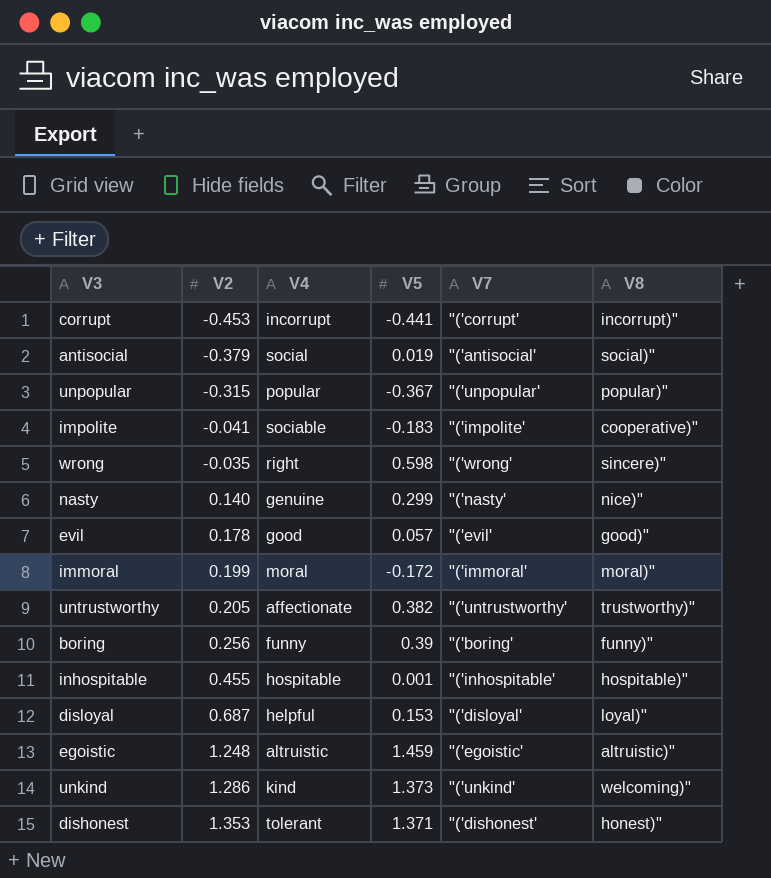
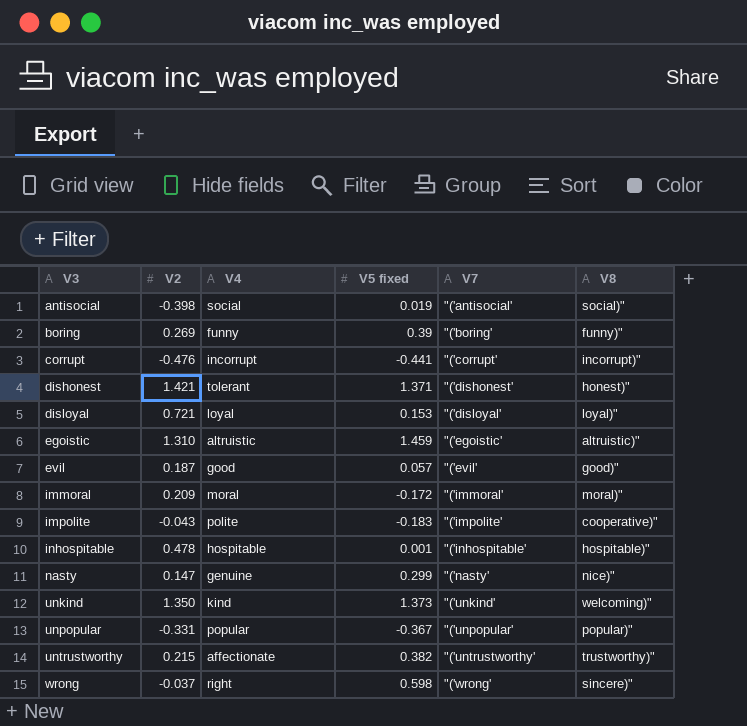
row order: V2 ascending -> V3 ascending
column name: V5 -> V5 fixed
antisocial | V2: -0.379 -> -0.398
boring | V2: 0.256 -> 0.269
corrupt | V2: -0.453 -> -0.476
dishonest | V2: 1.353 -> 1.421
disloyal | V2: 0.687 -> 0.721
disloyal | V4: helpful -> loyal
egoistic | V2: 1.248 -> 1.310
evil | V2: 0.178 -> 0.187
immoral | V2: 0.199 -> 0.209
impolite | V2: -0.041 -> -0.043
impolite | V4: sociable -> polite
inhospitable | V2: 0.455 -> 0.478
nasty | V2: 0.140 -> 0.147
unkind | V2: 1.286 -> 1.350
unpopular | V2: -0.315 -> -0.331
untrustworthy | V2: 0.205 -> 0.215
wrong | V2: -0.035 -> -0.037

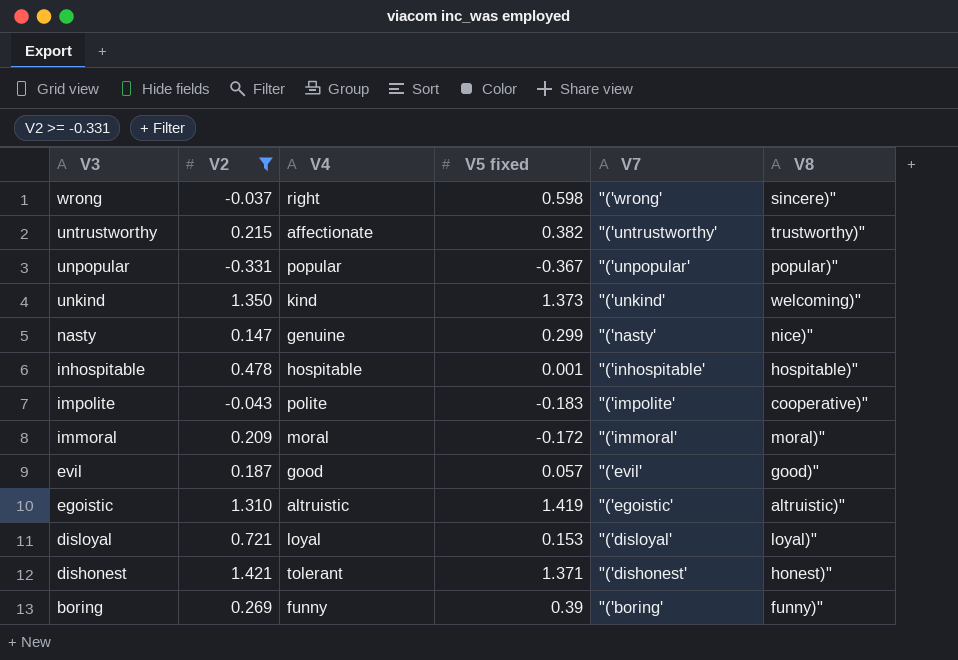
filter: none -> V2 >= -0.331
row order: V3 ascending -> V3 descending
egoistic | V5 fixed: 1.459 -> 1.419

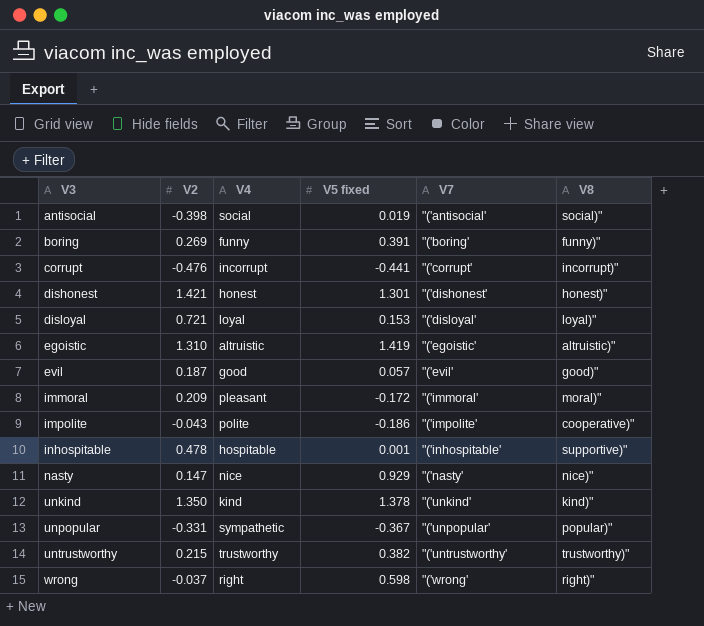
filter: V2 >= -0.331 -> none
row order: V3 descending -> V3 ascending
boring | V5 fixed: 0.39 -> 0.391
dishonest | V4: tolerant -> honest
dishonest | V5 fixed: 1.371 -> 1.301
immoral | V4: moral -> pleasant
impolite | V5 fixed: -0.183 -> -0.186
inhospitable | V8: hospitable)" -> supportive)"
nasty | V4: genuine -> nice
nasty | V5 fixed: 0.299 -> 0.929
unkind | V5 fixed: 1.373 -> 1.378
unkind | V8: welcoming)" -> kind)"
unpopular | V4: popular -> sympathetic
untrustworthy | V4: affectionate -> trustworthy
wrong | V8: sincere)" -> right)"

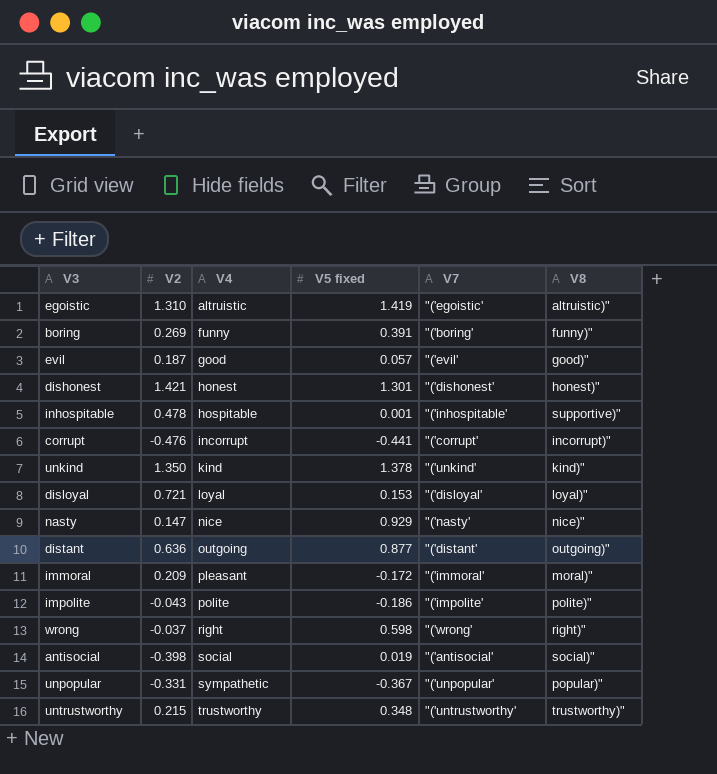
row order: V3 ascending -> V4 ascending
row distant: none -> 0.636 | outgoing | 0.877 | "('distant' | outgoing)"
impolite | V8: cooperative)" -> polite)"
untrustworthy | V5 fixed: 0.382 -> 0.348

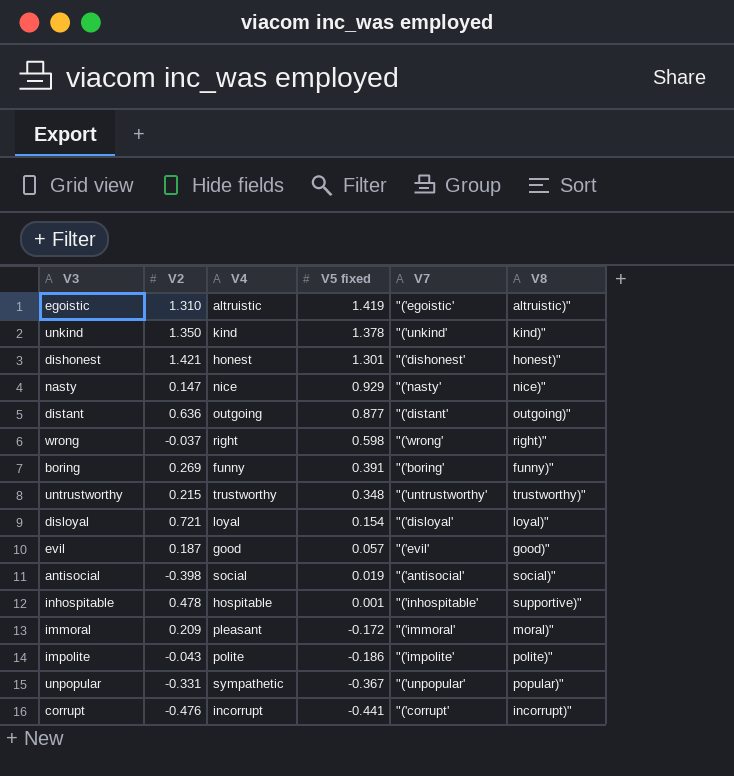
row order: V4 ascending -> V5 fixed descending
disloyal | V5 fixed: 0.153 -> 0.154

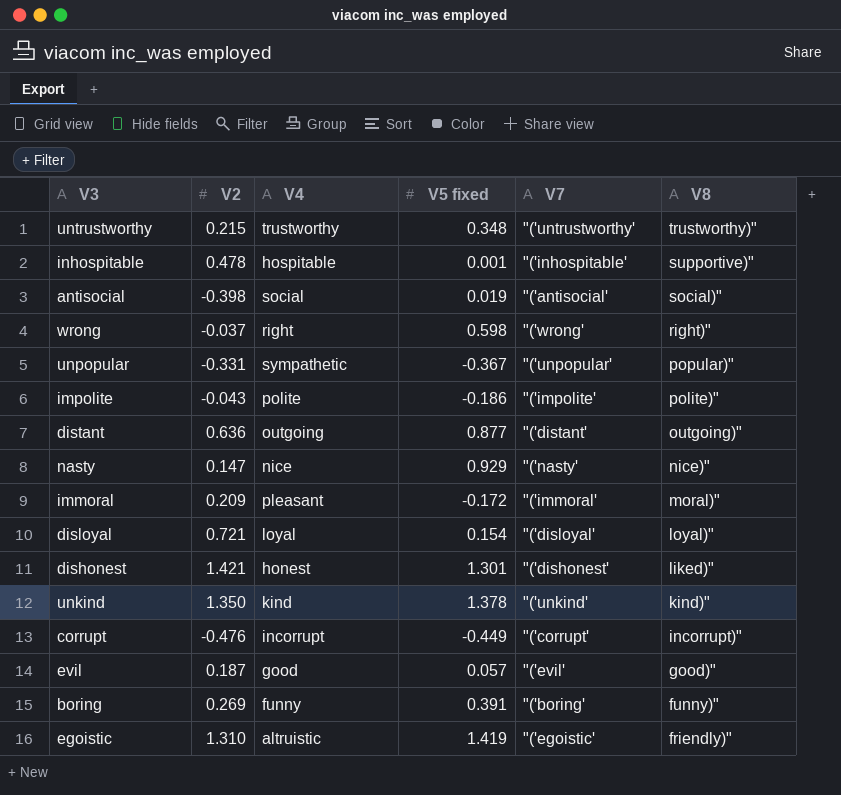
row order: V5 fixed descending -> V8 descending
dishonest | V8: honest)" -> liked)"
corrupt | V5 fixed: -0.441 -> -0.449
egoistic | V8: altruistic)" -> friendly)"

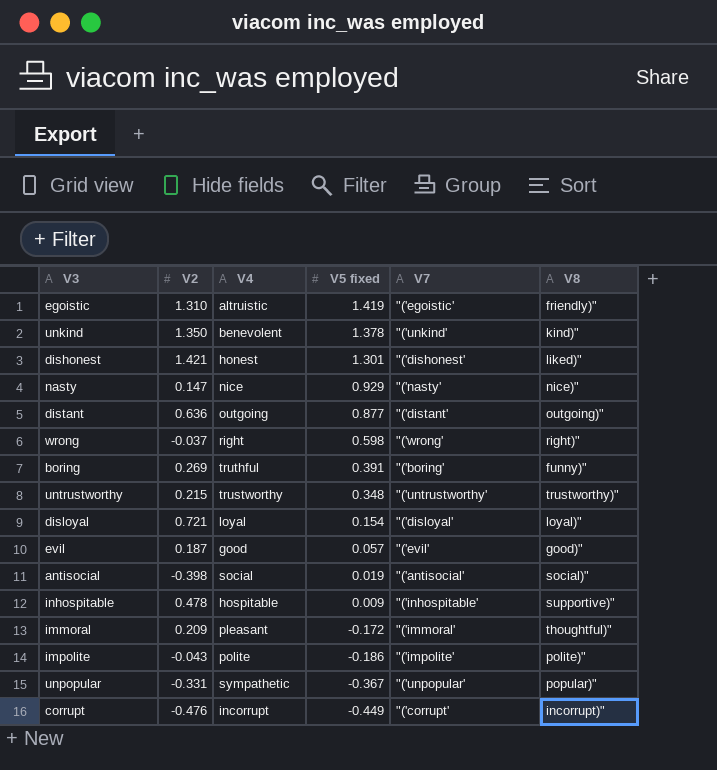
row order: V8 descending -> V5 fixed descending
unkind | V4: kind -> benevolent
boring | V4: funny -> truthful
inhospitable | V5 fixed: 0.001 -> 0.009
immoral | V8: moral)" -> thoughtful)"

